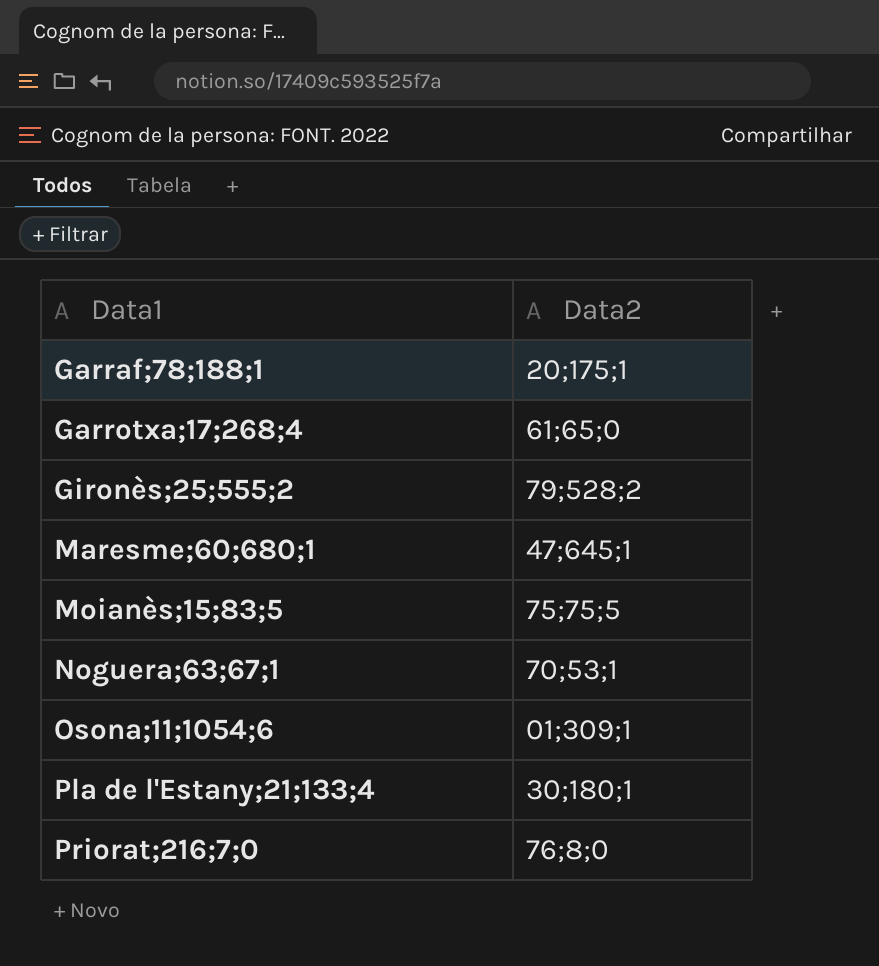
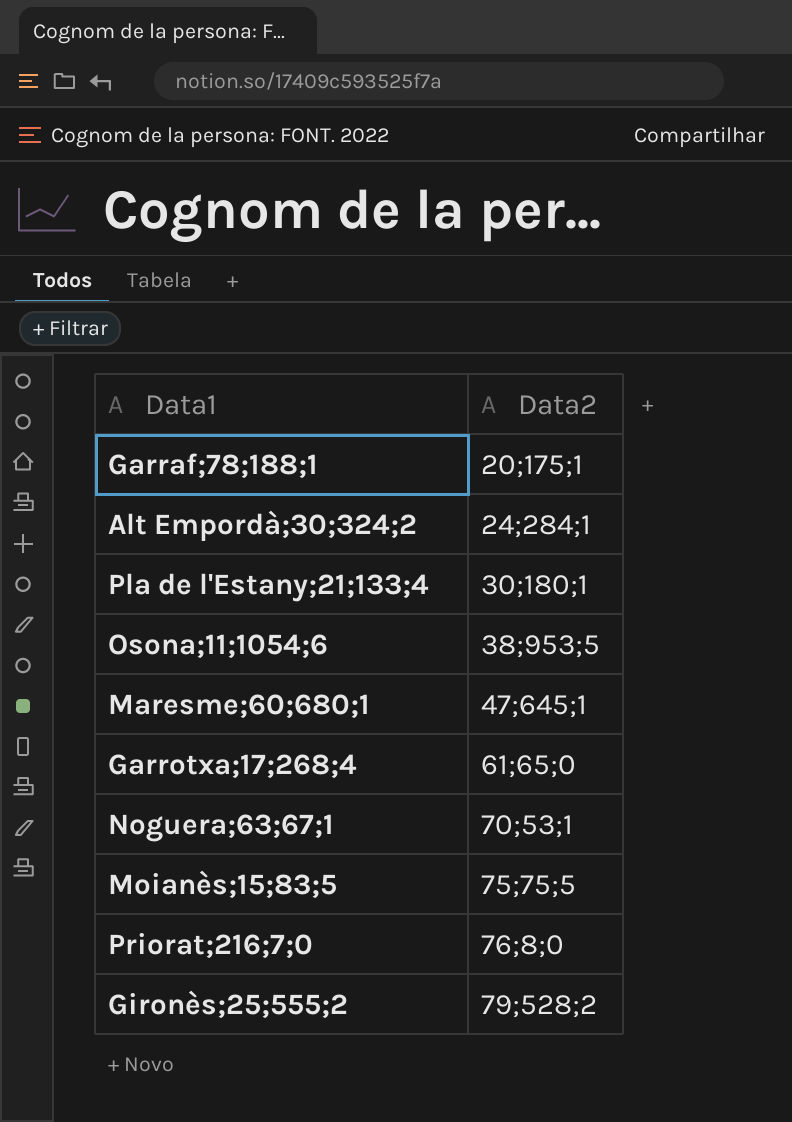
row order: Data1 ascending -> Data2 ascending
row Alt Empordà;30;324;2: none -> 24;284;1
Osona;11;1054;6 | Data2: 01;309;1 -> 38;953;5

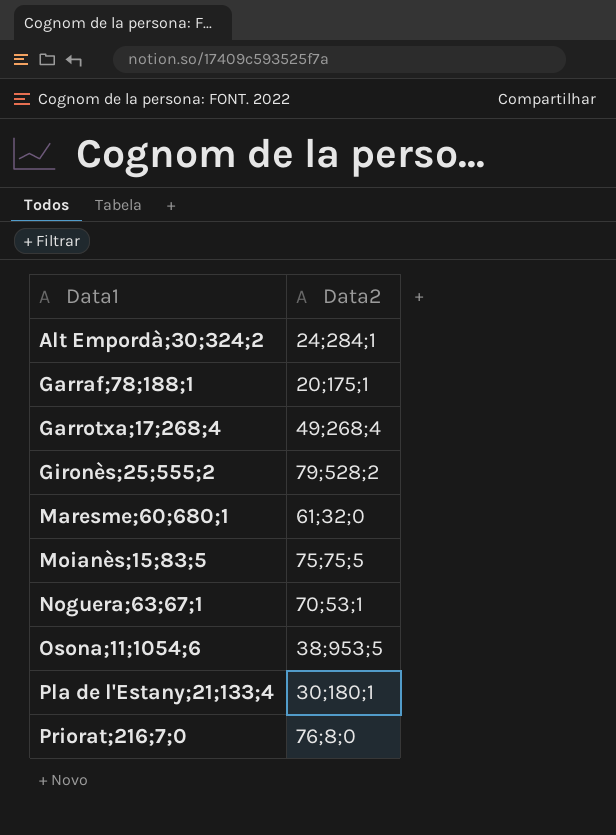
row order: Data2 ascending -> Data1 ascending
Garrotxa;17;268;4 | Data2: 61;65;0 -> 49;268;4
Maresme;60;680;1 | Data2: 47;645;1 -> 61;32;0

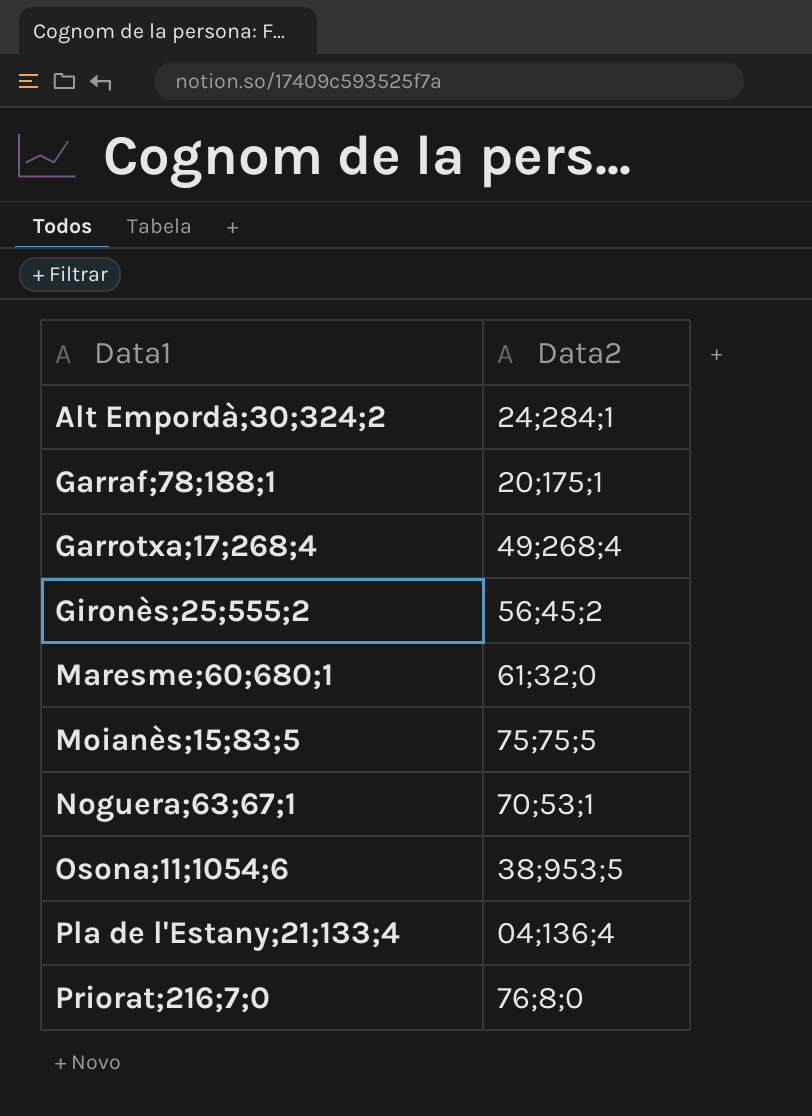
Gironès;25;555;2 | Data2: 79;528;2 -> 56;45;2
Pla de l'Estany;21;133;4 | Data2: 30;180;1 -> 04;136;4

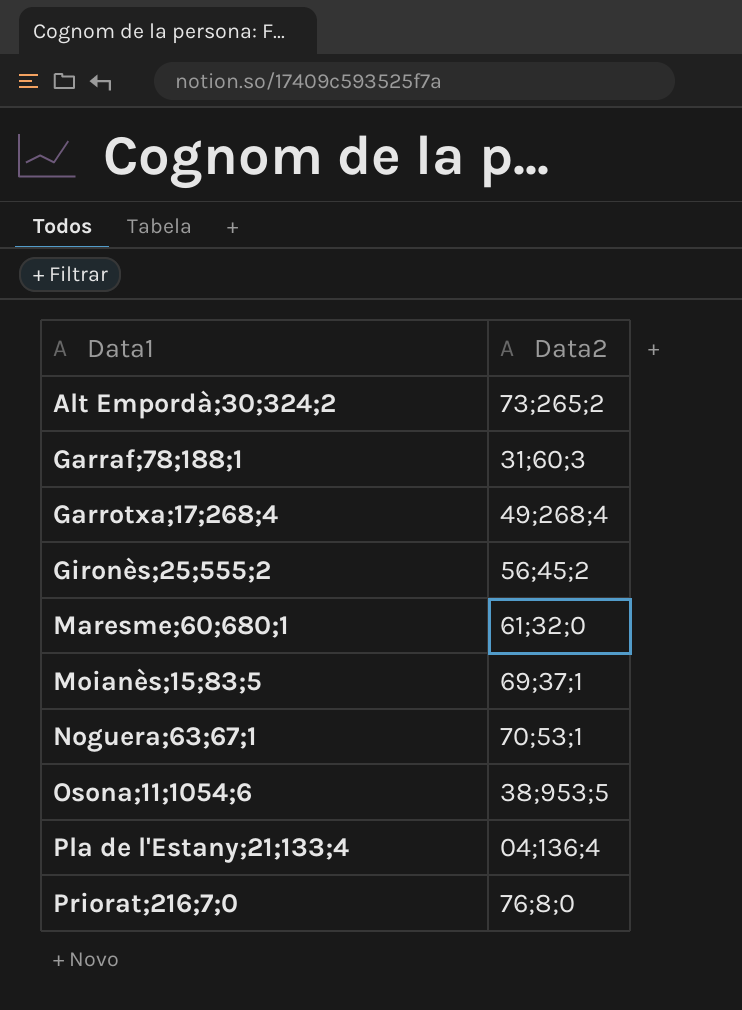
Alt Empordà;30;324;2 | Data2: 24;284;1 -> 73;265;2
Garraf;78;188;1 | Data2: 20;175;1 -> 31;60;3
Moianès;15;83;5 | Data2: 75;75;5 -> 69;37;1

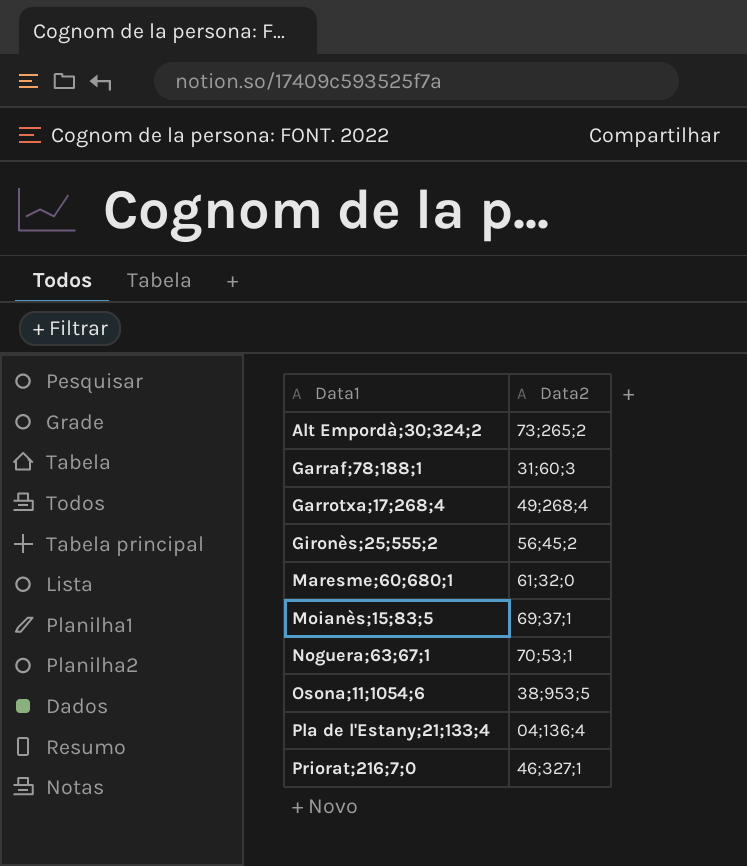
Priorat;216;7;0 | Data2: 76;8;0 -> 46;327;1

